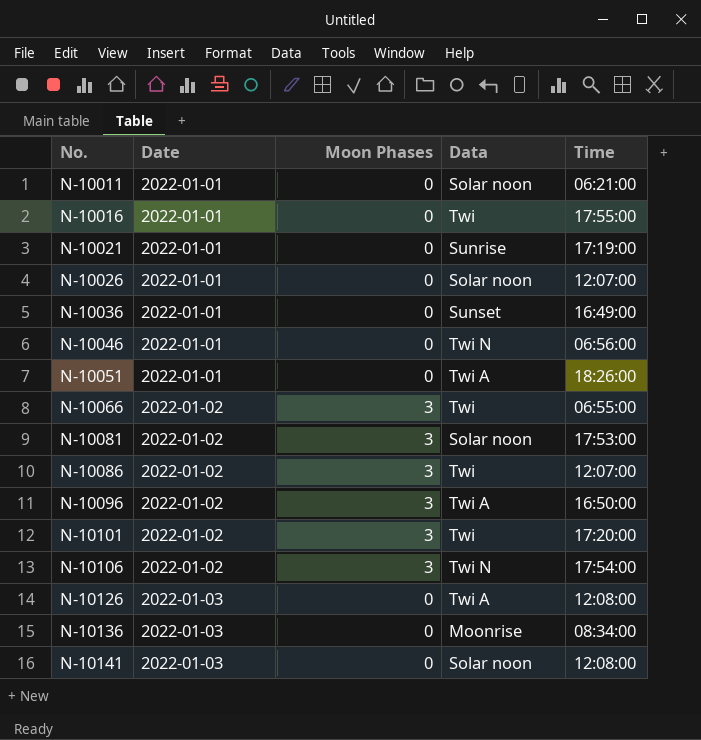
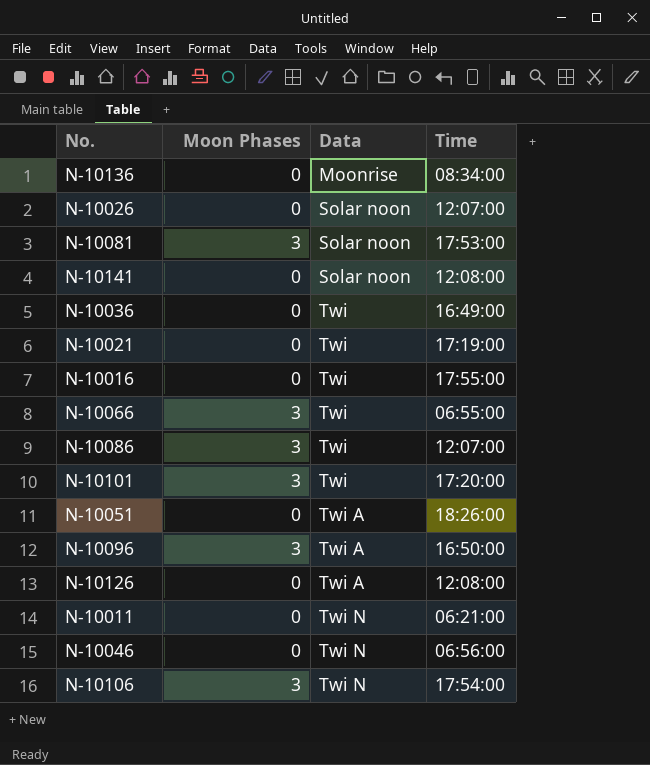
row order: No. ascending -> Data ascending
column Date | position: 2 -> none
N-10036 | Data: Sunset -> Twi
N-10021 | Data: Sunrise -> Twi
N-10011 | Data: Solar noon -> Twi N

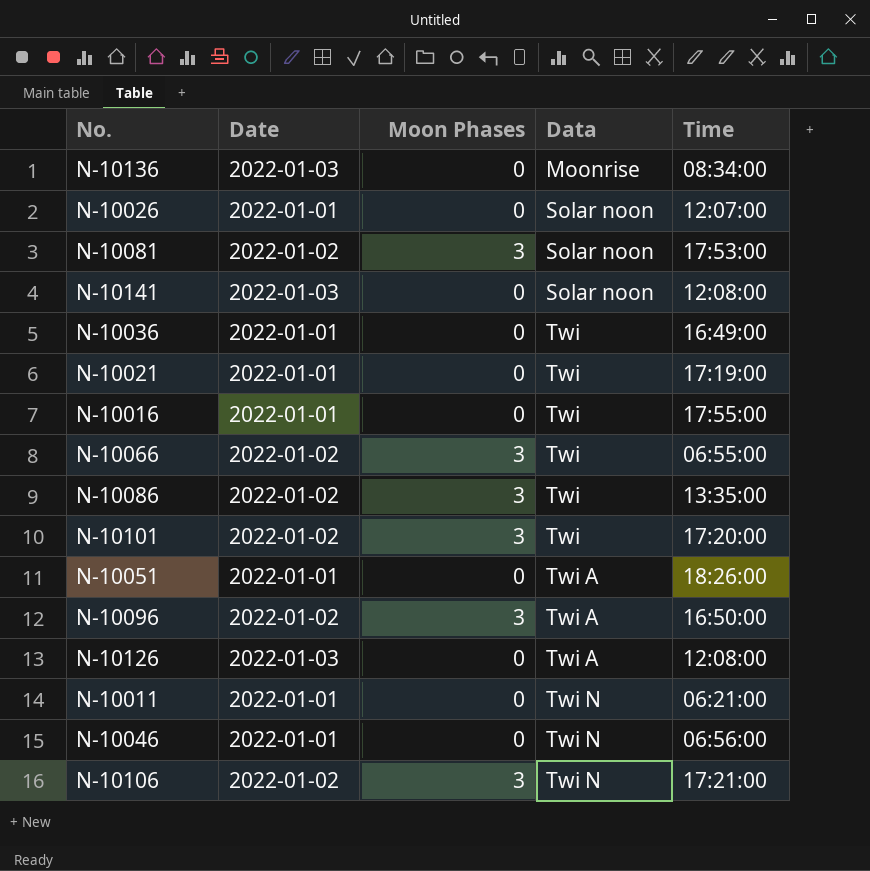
column Date | position: none -> 2
N-10086 | Time: 12:07:00 -> 13:35:00
N-10106 | Time: 17:54:00 -> 17:21:00

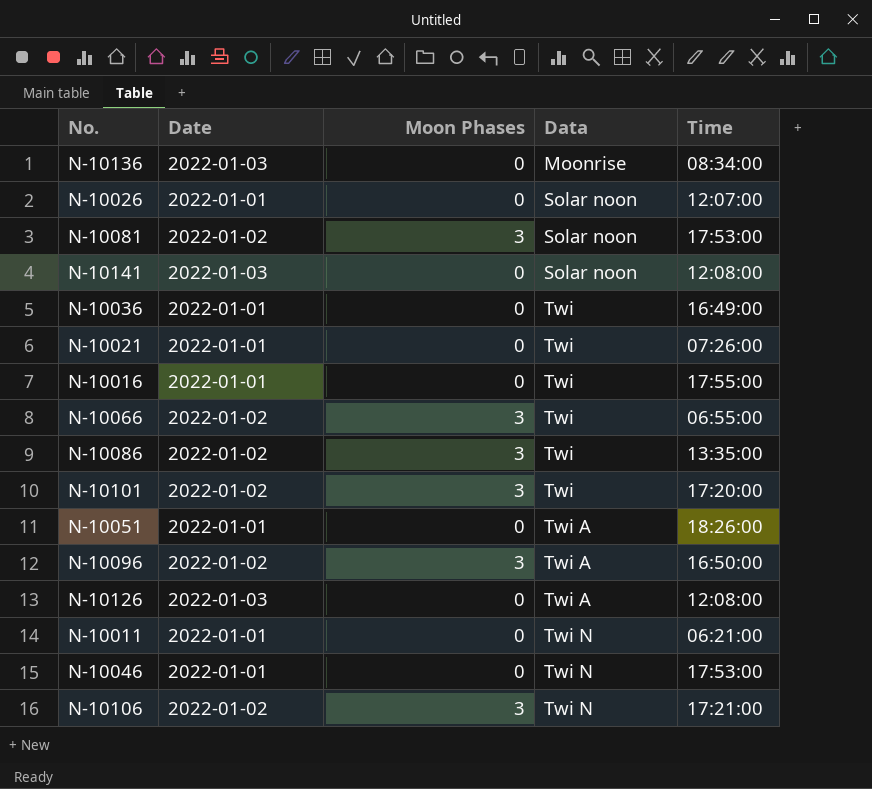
N-10021 | Time: 17:19:00 -> 07:26:00
N-10046 | Time: 06:56:00 -> 17:53:00

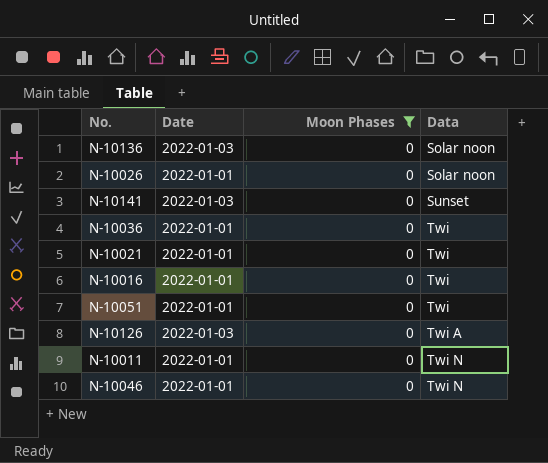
filter: none -> Moon Phases = 0
column Time | position: 5 -> none
N-10136 | Data: Moonrise -> Solar noon
N-10141 | Data: Solar noon -> Sunset
N-10051 | Data: Twi A -> Twi

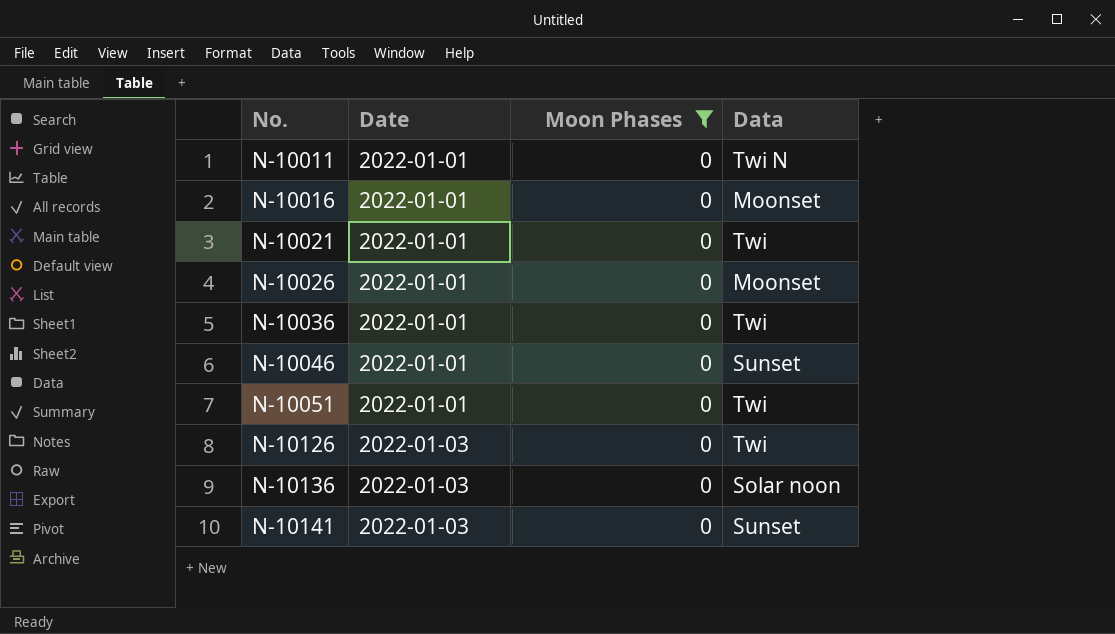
row order: Data ascending -> No. ascending
N-10016 | Data: Twi -> Moonset
N-10026 | Data: Solar noon -> Moonset
N-10046 | Data: Twi N -> Sunset
N-10126 | Data: Twi A -> Twi

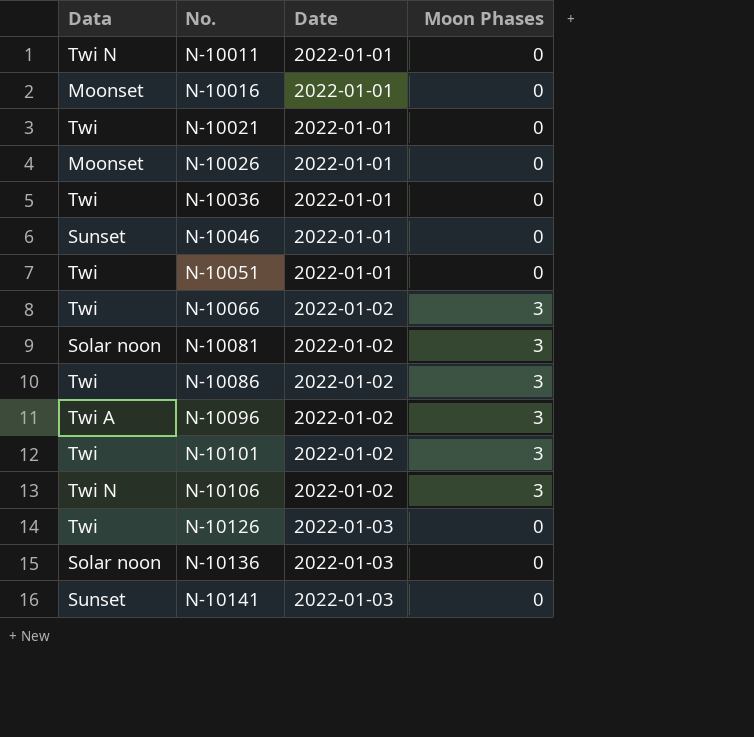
filter: Moon Phases = 0 -> none
column Data | position: 4 -> 1

